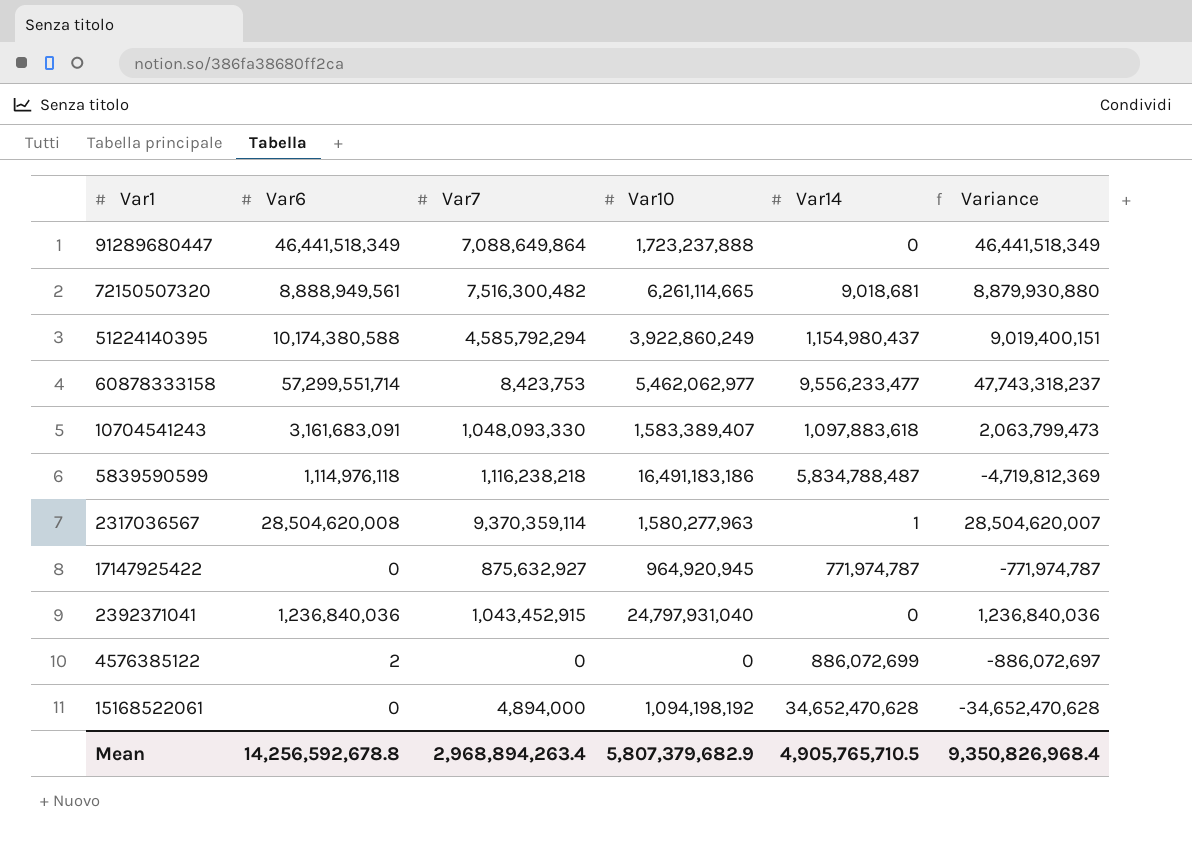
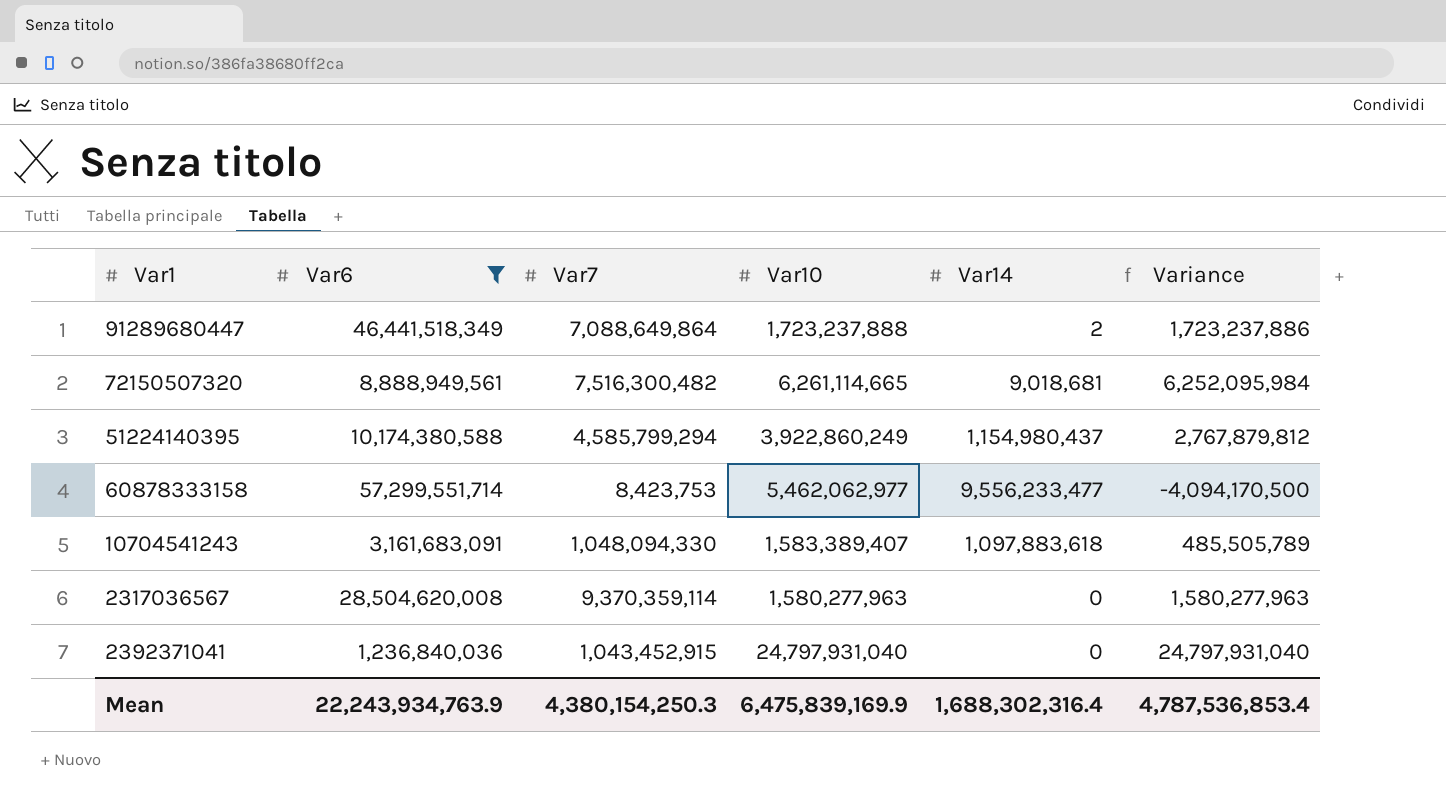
filter: none -> Var6 >= 1,236,840,036
column Variance | formula: [Var6] - [Var14] -> [Var10] - [Var14]
91289680447 | Var14: 0 -> 2
51224140395 | Var7: 4,585,792,294 -> 4,585,799,294
10704541243 | Var7: 1,048,093,330 -> 1,048,094,330
2317036567 | Var14: 1 -> 0
Mean | Var6: 14,256,592,678.8 -> 22,243,934,763.9
Mean | Var7: 2,968,894,263.4 -> 4,380,154,250.3
Mean | Var10: 5,807,379,682.9 -> 6,475,839,169.9
Mean | Var14: 4,905,765,710.5 -> 1,688,302,316.4
Mean | Variance: 9,350,826,968.4 -> 4,787,536,853.4

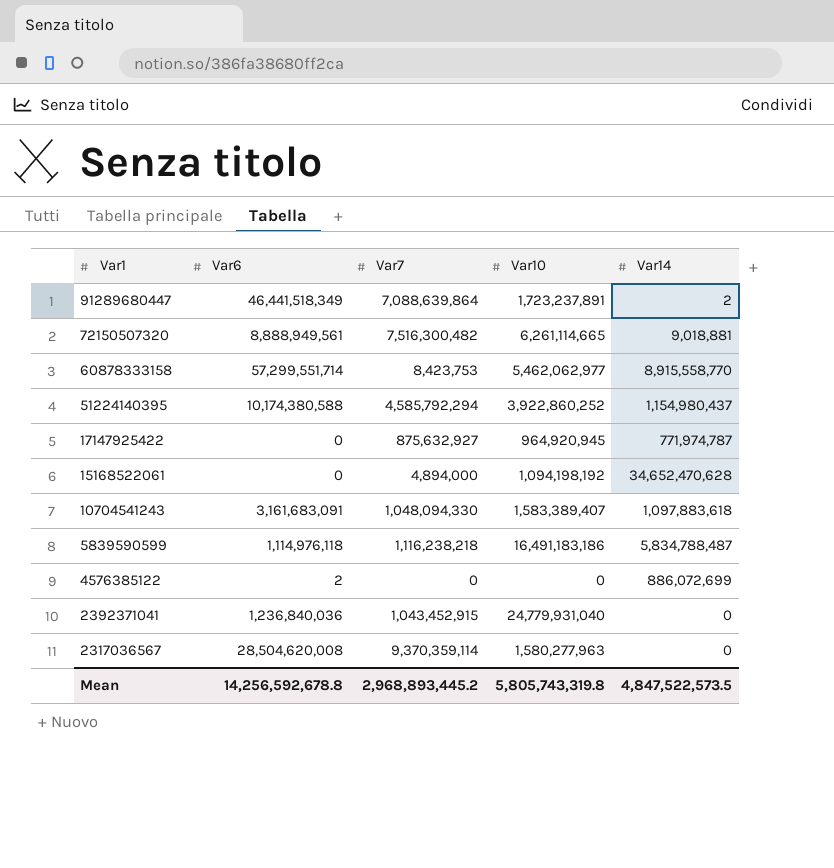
filter: Var6 >= 1,236,840,036 -> none
row order: none -> Var1 descending
column Variance | formula: [Var10] - [Var14] -> none
91289680447 | Var7: 7,088,649,864 -> 7,088,639,864
91289680447 | Var10: 1,723,237,888 -> 1,723,237,891
72150507320 | Var14: 9,018,681 -> 9,018,881
60878333158 | Var14: 9,556,233,477 -> 8,915,558,770
51224140395 | Var7: 4,585,799,294 -> 4,585,792,294
51224140395 | Var10: 3,922,860,249 -> 3,922,860,252
2392371041 | Var10: 24,797,931,040 -> 24,779,931,040
Mean | Var6: 22,243,934,763.9 -> 14,256,592,678.8
Mean | Var7: 4,380,154,250.3 -> 2,968,893,445.2
Mean | Var10: 6,475,839,169.9 -> 5,805,743,319.8
Mean | Var14: 1,688,302,316.4 -> 4,847,522,573.5

